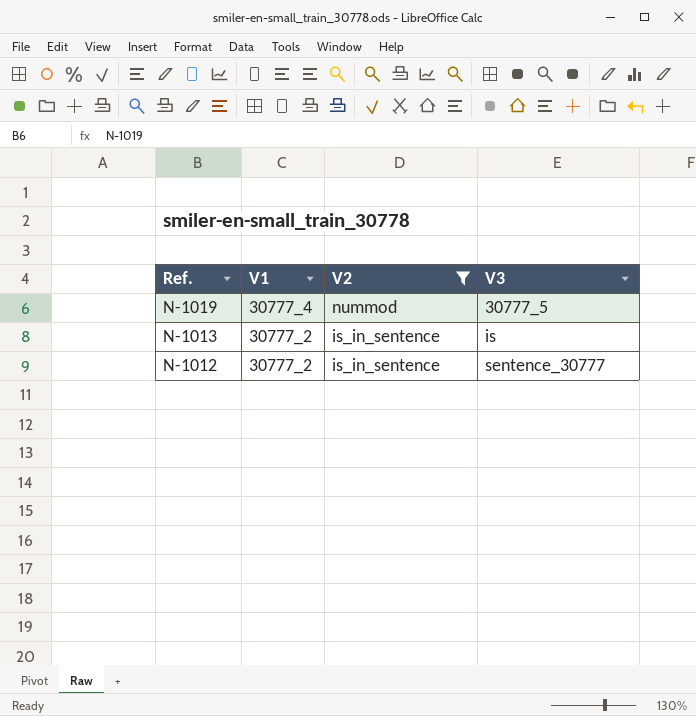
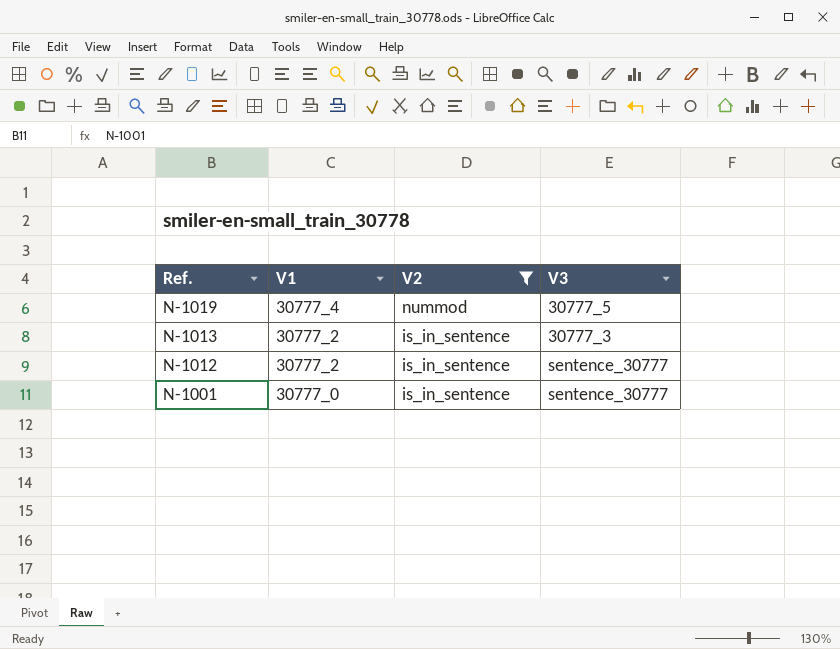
N-1013 | V3: is -> 30777_3
row N-1001: none -> 30777_0 | is_in_sentence | sentence_30777

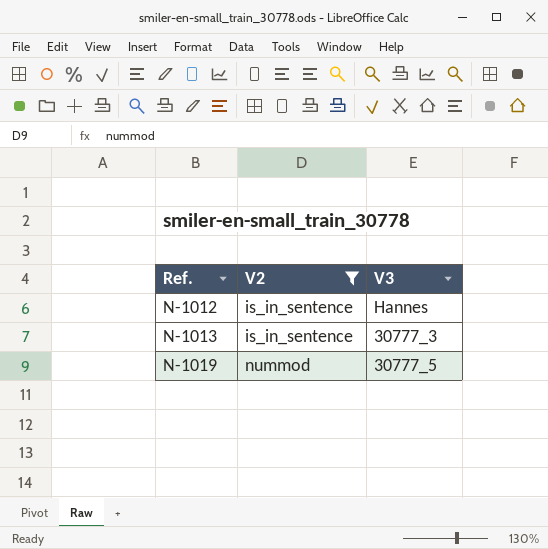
row order: Ref. descending -> Ref. ascending
column V1 | position: 2 -> none
row N-1001: 30777_0 | is_in_sentence | sentence_30777 -> none
N-1012 | V3: sentence_30777 -> Hannes

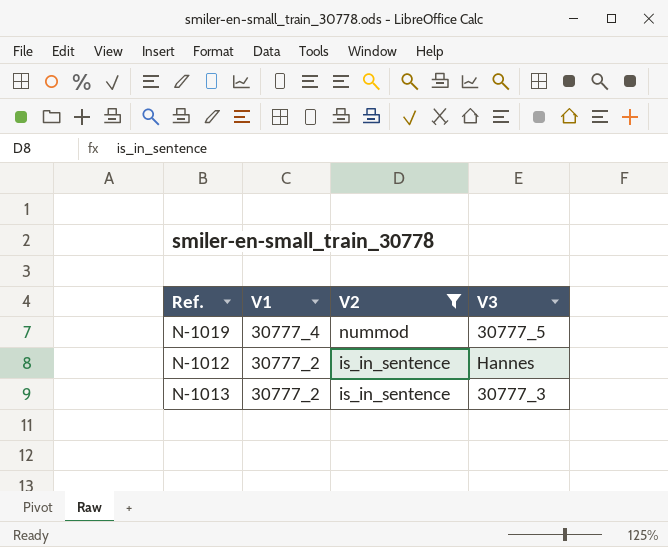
row order: Ref. ascending -> V1 descending
column V1 | position: none -> 2

